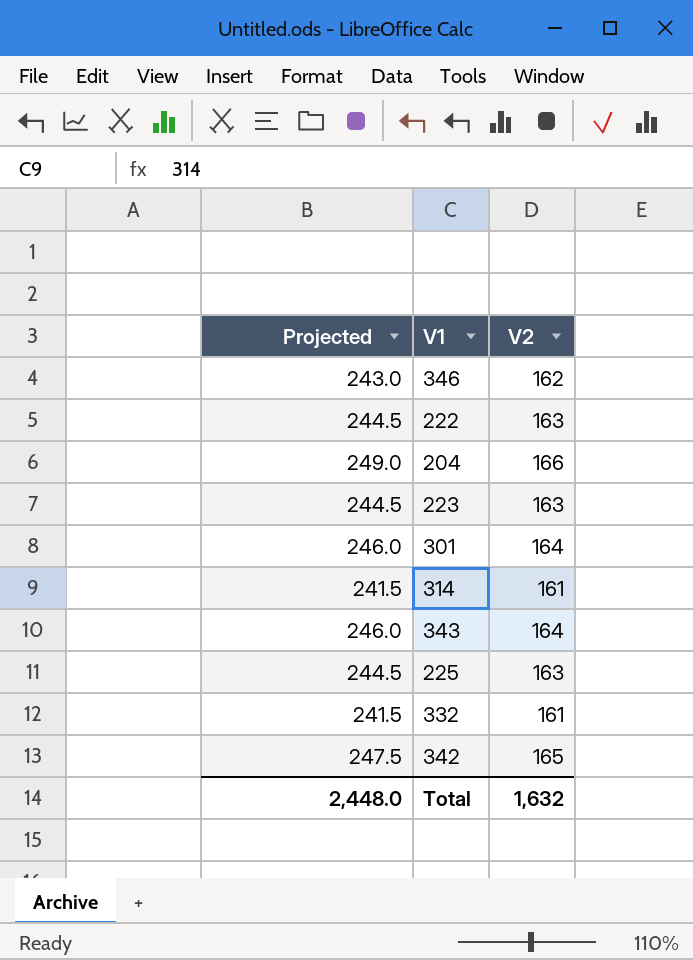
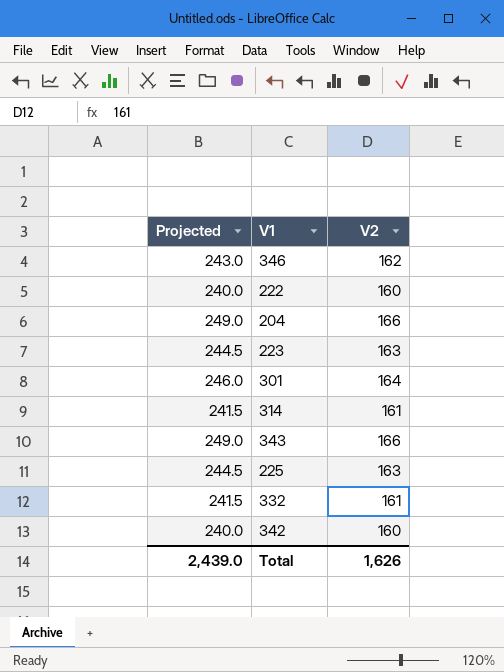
222 | Projected: 244.5 -> 240.0
222 | V2: 163 -> 160
343 | Projected: 246.0 -> 249.0
343 | V2: 164 -> 166
342 | Projected: 247.5 -> 240.0
342 | V2: 165 -> 160
Total | Projected: 2,448.0 -> 2,439.0
Total | V2: 1,632 -> 1,626

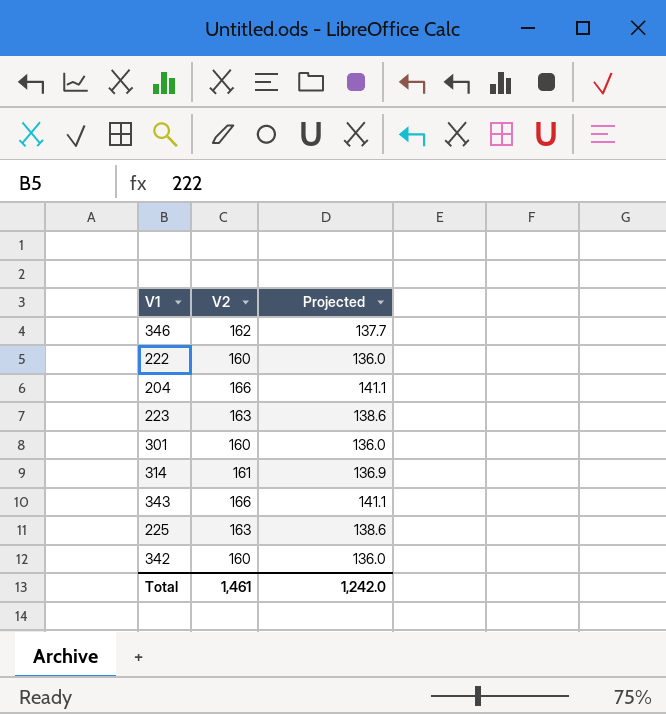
column Projected | formula: [V2] * 1.5 -> [V2] * 0.85
column Projected | position: 1 -> 3
row 332: 241.5 | 161 -> none
301 | V2: 164 -> 160
Total | V2: 1,626 -> 1,461
Total | Projected: 2,439.0 -> 1,242.0

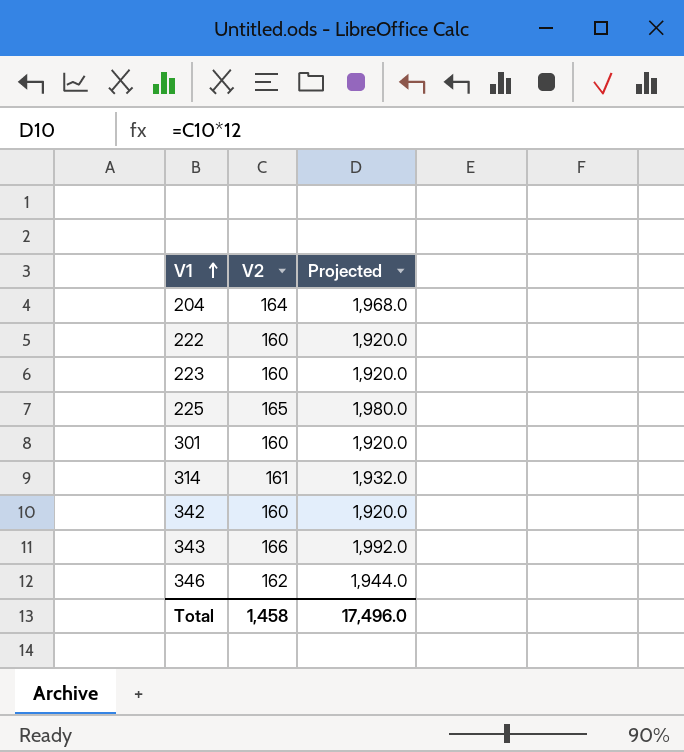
row order: none -> V1 ascending
column Projected | formula: [V2] * 0.85 -> [V2] * 12
204 | V2: 166 -> 164
223 | V2: 163 -> 160
225 | V2: 163 -> 165
Total | V2: 1,461 -> 1,458
Total | Projected: 1,242.0 -> 17,496.0

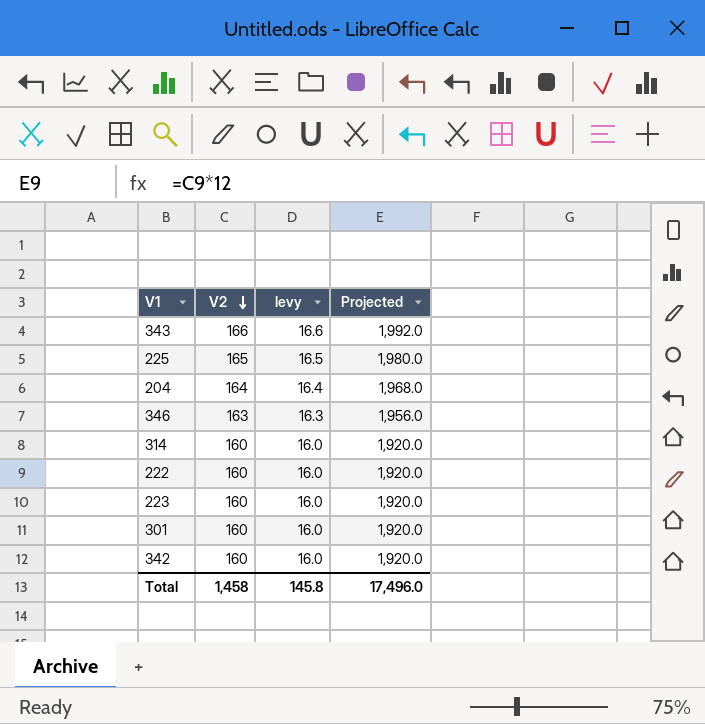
row order: V1 ascending -> V2 descending
column levy | formula: none -> [V2] * 0.1
346 | V2: 162 -> 163
346 | Projected: 1,944.0 -> 1,956.0
314 | V2: 161 -> 160
314 | Projected: 1,932.0 -> 1,920.0

